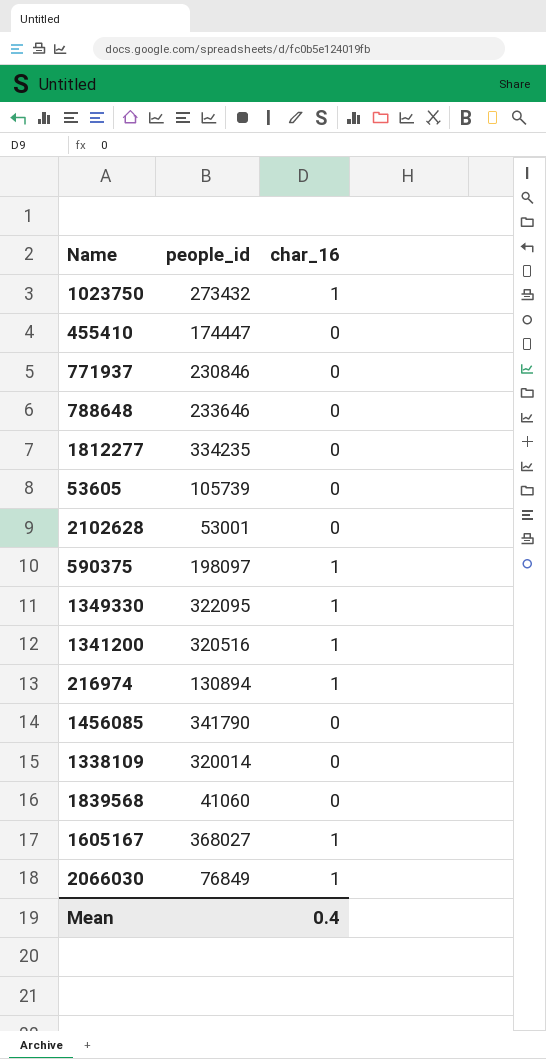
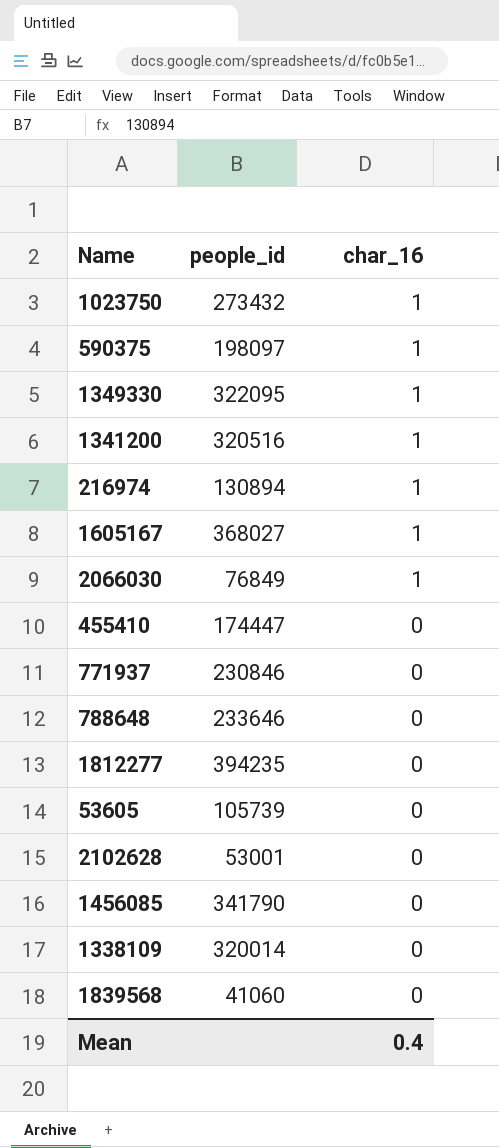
row order: none -> char_16 descending
1812277 | people_id: 334235 -> 394235

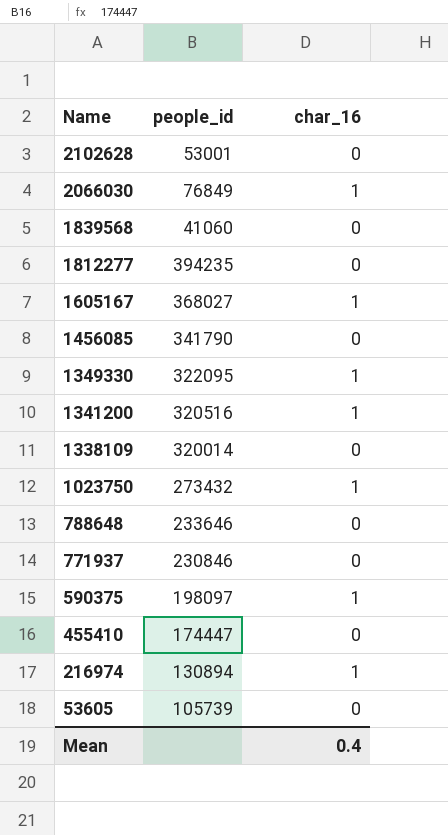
row order: char_16 descending -> Name descending

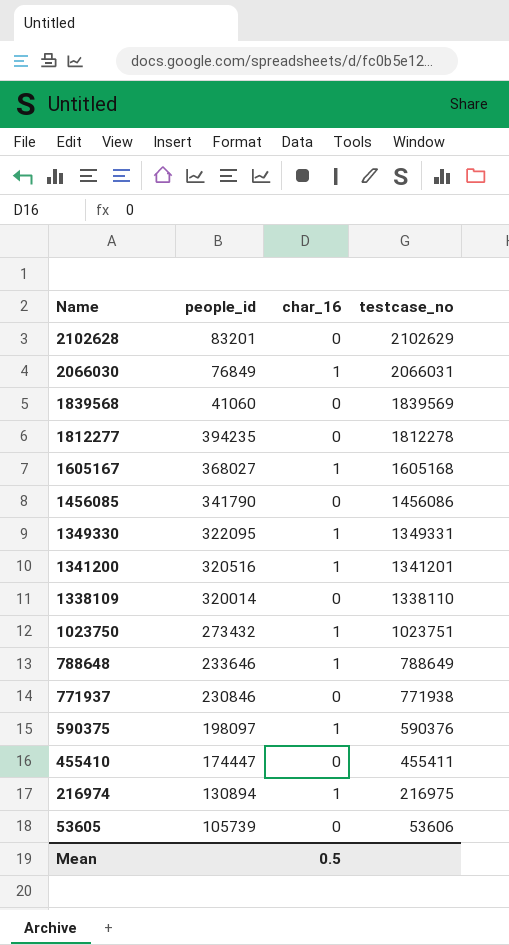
column testcase_no | position: none -> 4
2102628 | people_id: 53001 -> 83201
788648 | char_16: 0 -> 1
Mean | char_16: 0.4 -> 0.5

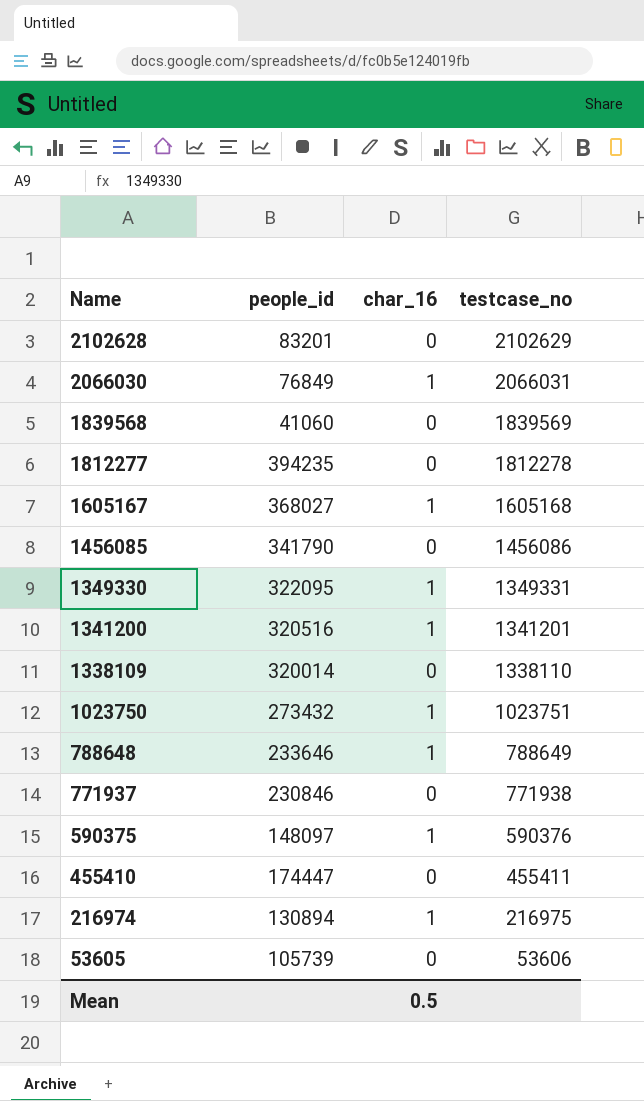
590375 | people_id: 198097 -> 148097

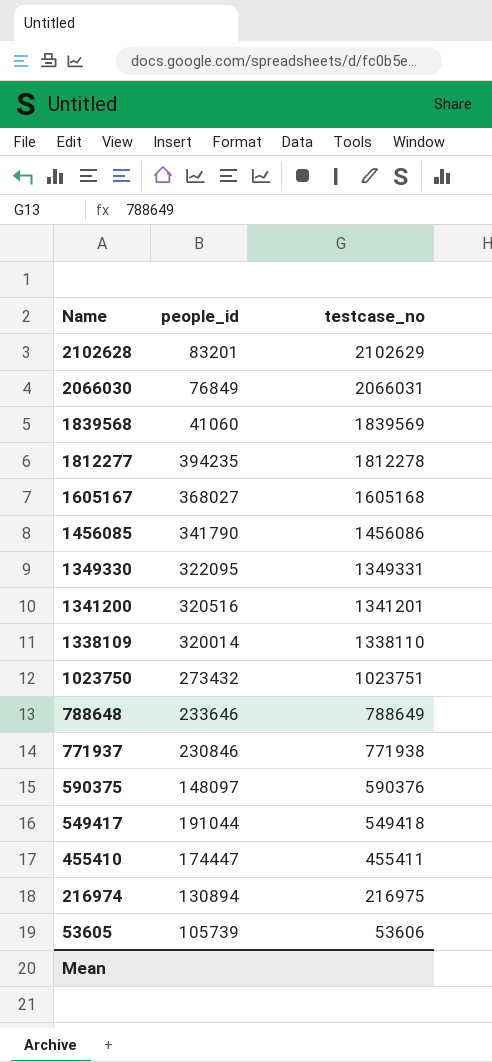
column char_16 | position: 3 -> none
row 549417: none -> 191044 | 549418

